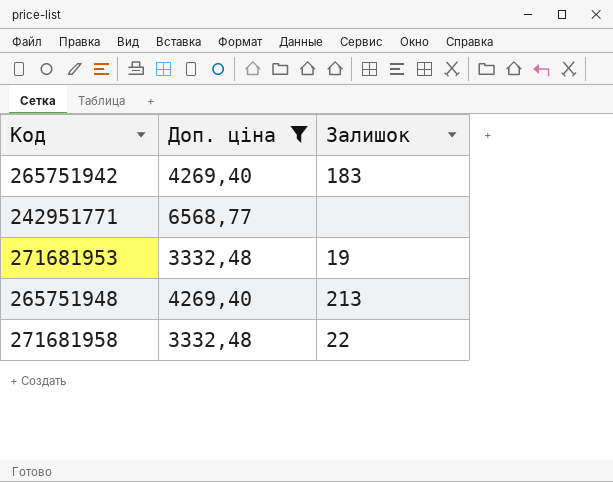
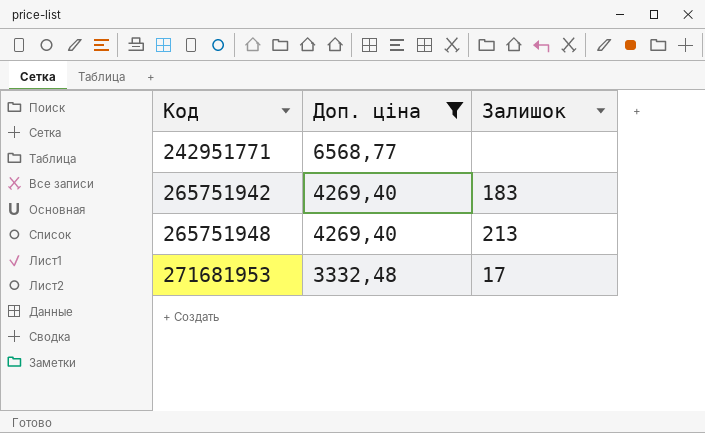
row order: none -> Код ascending
row 271681958: 3332,48 | 22 -> none
271681953 | Залишок: 19 -> 17

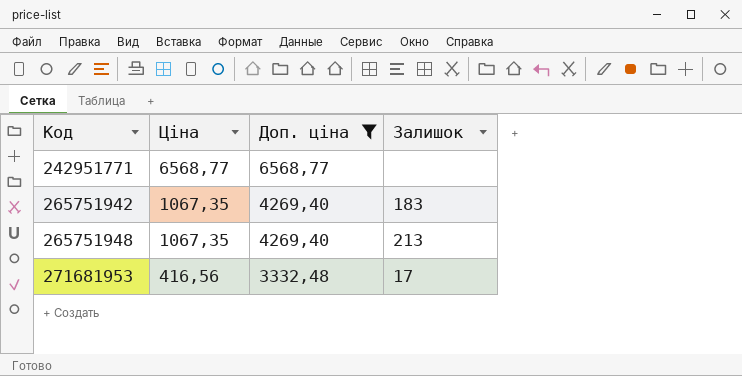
column Ціна | position: none -> 2

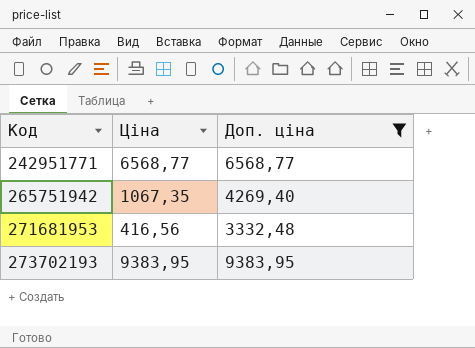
column Залишок | position: 4 -> none
row 265751948: 1067,35 | 4269,40 | 213 -> none
row 273702193: none -> 9383,95 | 9383,95

